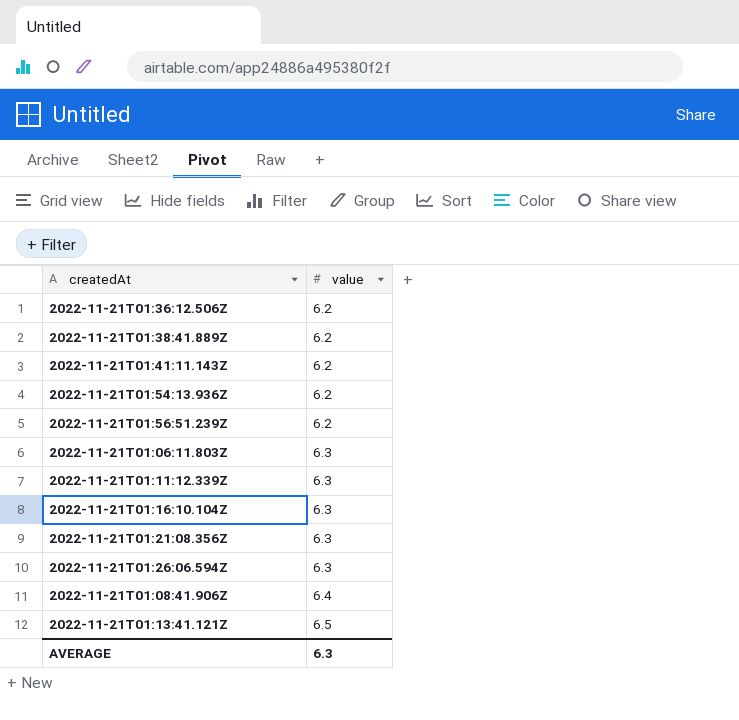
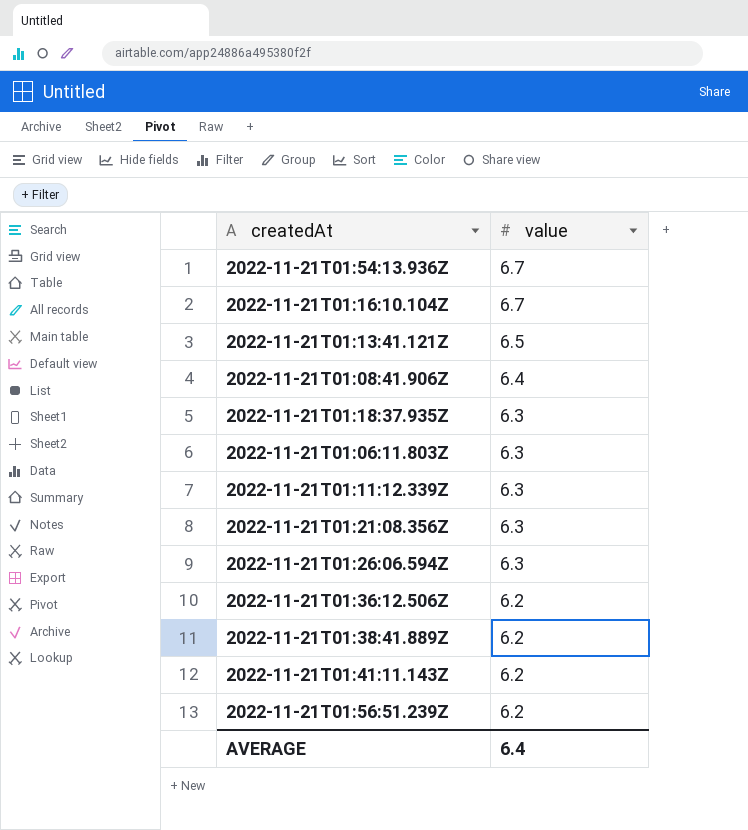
row order: value ascending -> value descending
2022-11-21T01:54:13.936Z | value: 6.2 -> 6.7
2022-11-21T01:16:10.104Z | value: 6.3 -> 6.7
row 2022-11-21T01:18:37.935Z: none -> 6.3
AVERAGE | value: 6.3 -> 6.4

